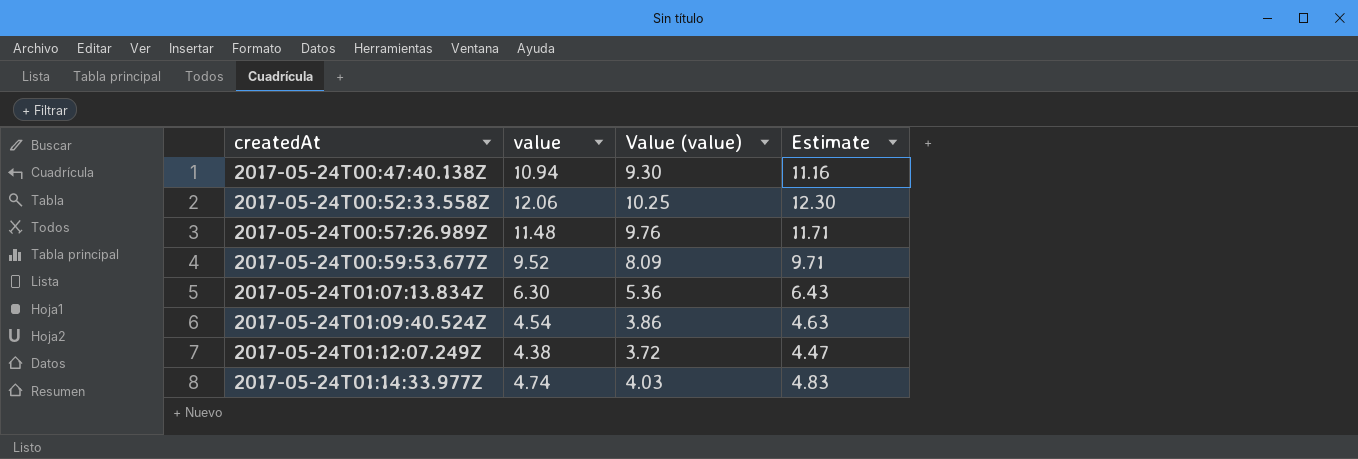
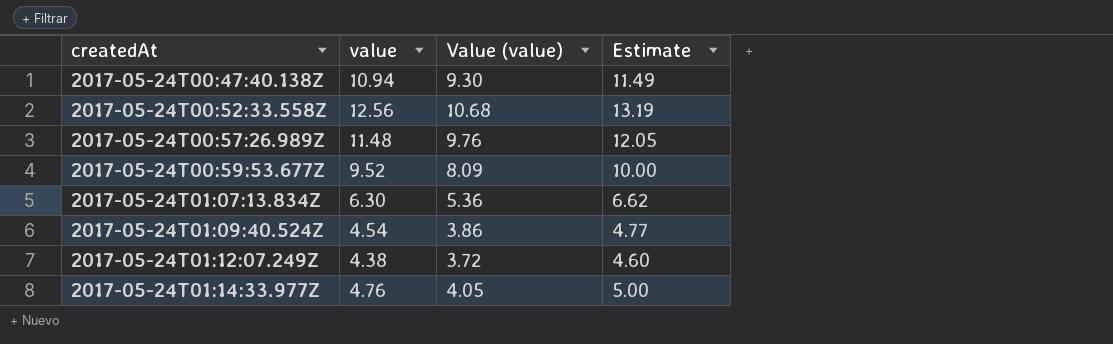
column Estimate | formula: [value] * 1.02 -> [value] * 1.05
2017-05-24T00:52:33.558Z | value: 12.06 -> 12.56
2017-05-24T00:52:33.558Z | Value (value): 10.25 -> 10.68
2017-05-24T01:14:33.977Z | value: 4.74 -> 4.76
2017-05-24T01:14:33.977Z | Value (value): 4.03 -> 4.05

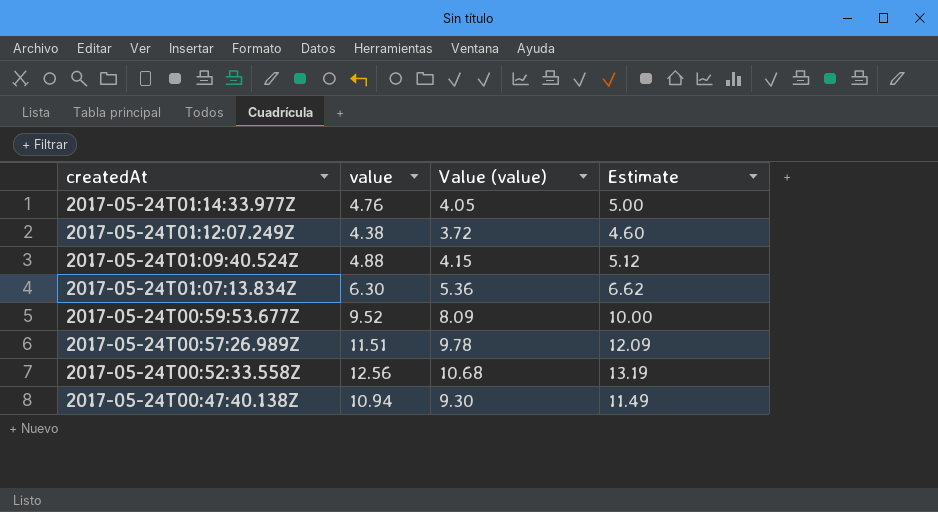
row order: createdAt ascending -> createdAt descending
2017-05-24T01:09:40.524Z | value: 4.54 -> 4.88
2017-05-24T01:09:40.524Z | Value (value): 3.86 -> 4.15
2017-05-24T01:09:40.524Z | Estimate: 4.77 -> 5.12
2017-05-24T00:57:26.989Z | value: 11.48 -> 11.51
2017-05-24T00:57:26.989Z | Value (value): 9.76 -> 9.78
2017-05-24T00:57:26.989Z | Estimate: 12.05 -> 12.09

